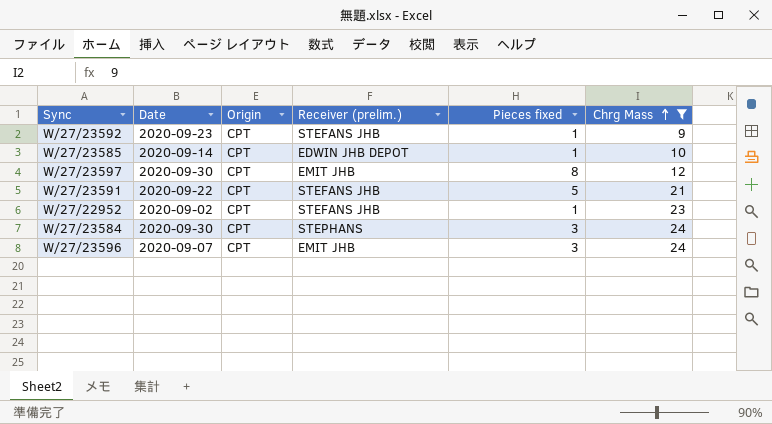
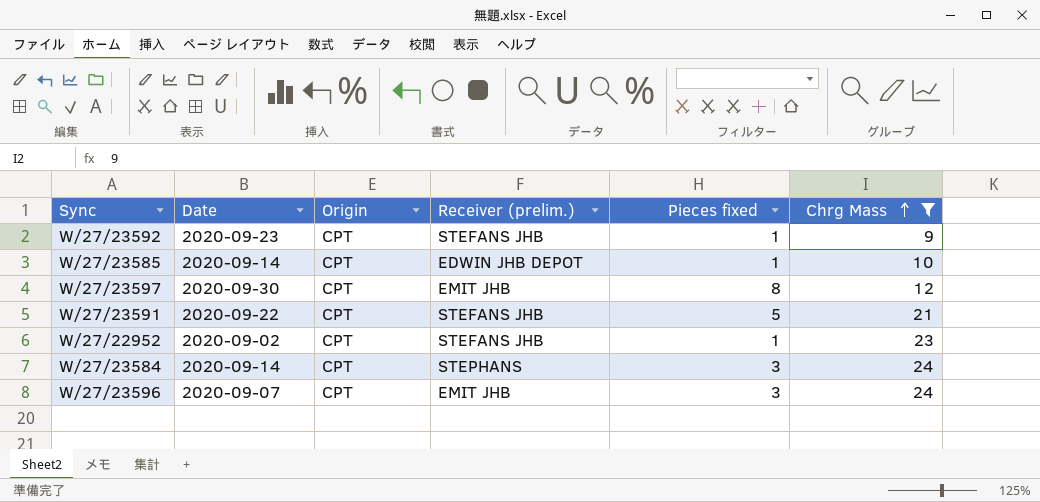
W/27/23584 | Date: 2020-09-30 -> 2020-09-14

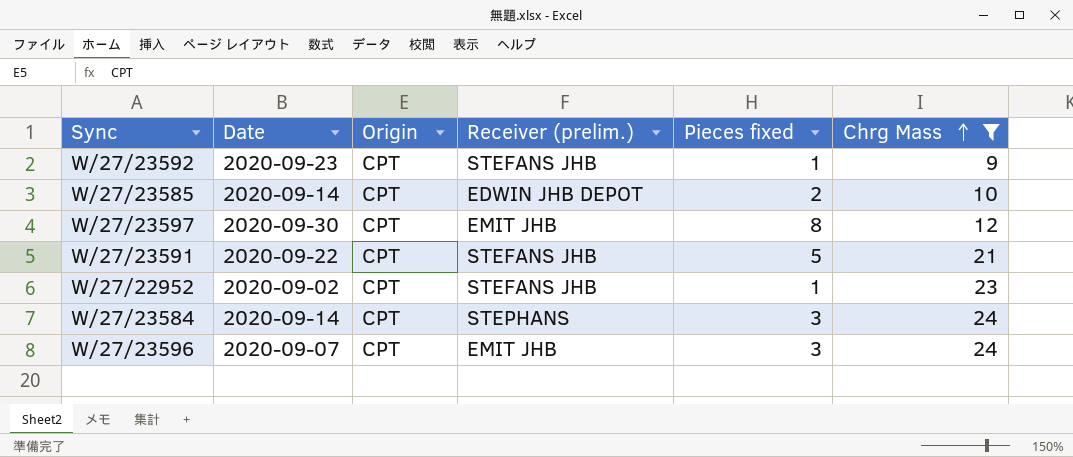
W/27/23585 | Pieces fixed: 1 -> 2

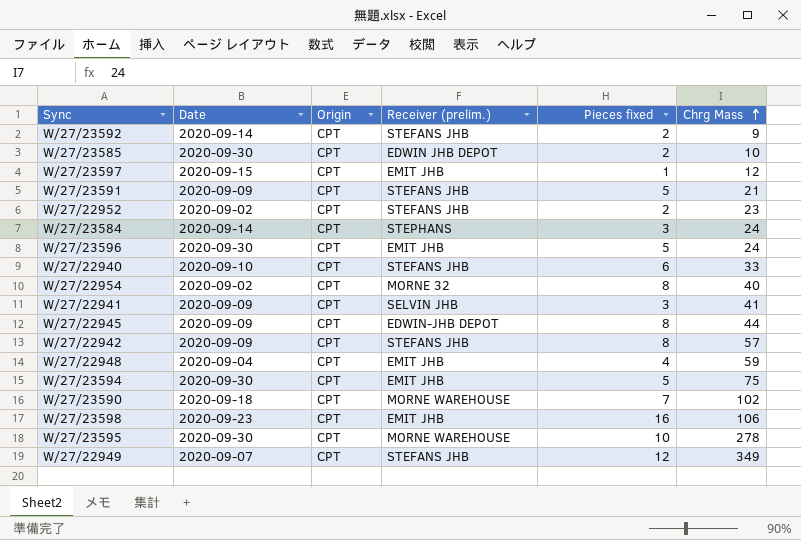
filter: Chrg Mass <= 24 -> none
W/27/23592 | Date: 2020-09-23 -> 2020-09-14
W/27/23592 | Pieces fixed: 1 -> 2
W/27/23585 | Date: 2020-09-14 -> 2020-09-30
W/27/23597 | Date: 2020-09-30 -> 2020-09-15
W/27/23597 | Pieces fixed: 8 -> 1
W/27/23591 | Date: 2020-09-22 -> 2020-09-09
W/27/22952 | Pieces fixed: 1 -> 2
W/27/23596 | Date: 2020-09-07 -> 2020-09-30
W/27/23596 | Pieces fixed: 3 -> 5

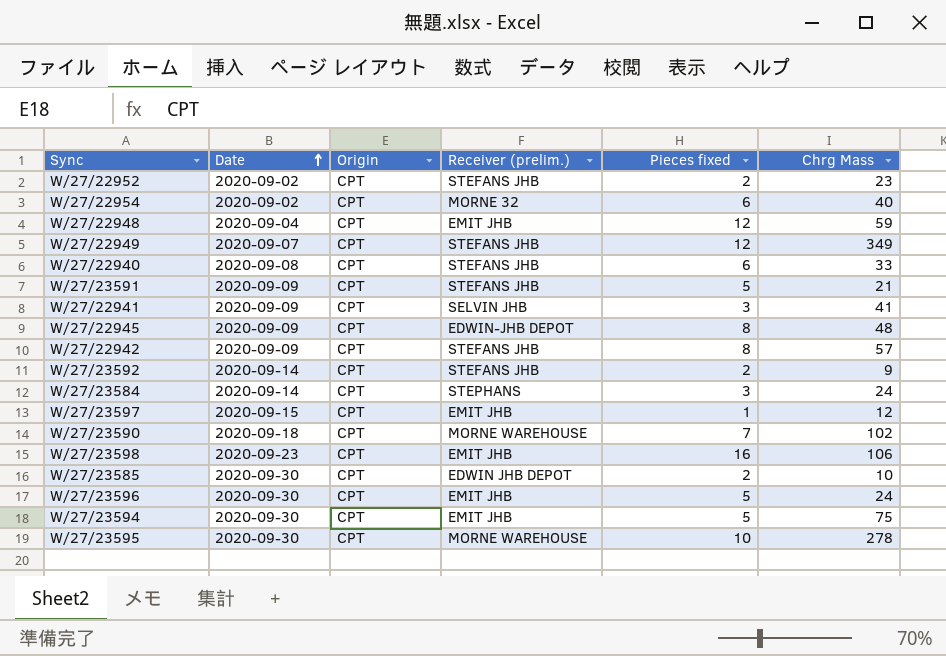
row order: Chrg Mass ascending -> Date ascending
W/27/22954 | Pieces fixed: 8 -> 6
W/27/22948 | Pieces fixed: 4 -> 12
W/27/22940 | Date: 2020-09-10 -> 2020-09-08
W/27/22945 | Chrg Mass: 44 -> 48

